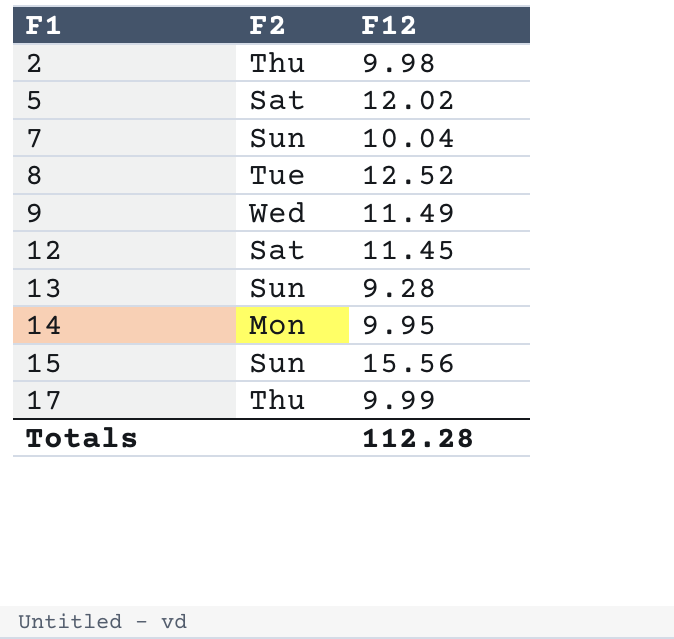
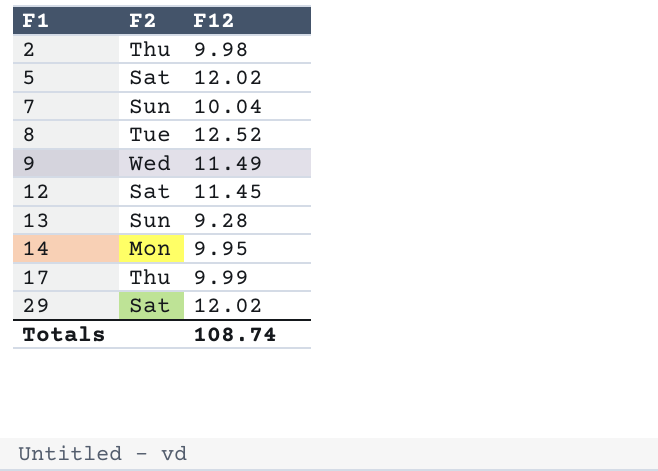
row 15: Sun | 15.56 -> none
row 29: none -> Sat | 12.02
Totals | F12: 112.28 -> 108.74

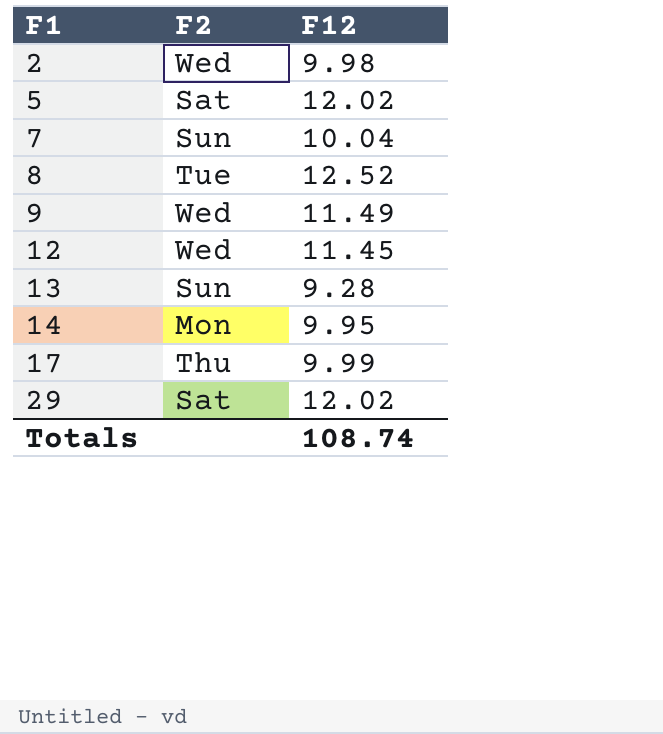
2 | F2: Thu -> Wed
12 | F2: Sat -> Wed

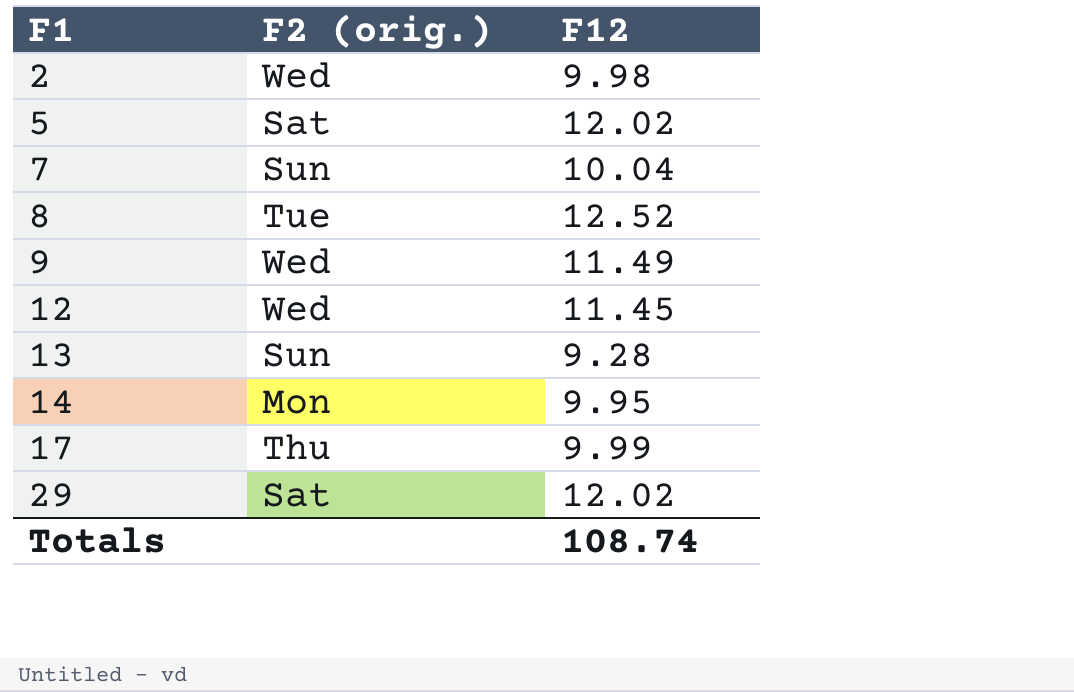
column name: F2 -> F2 (orig.)

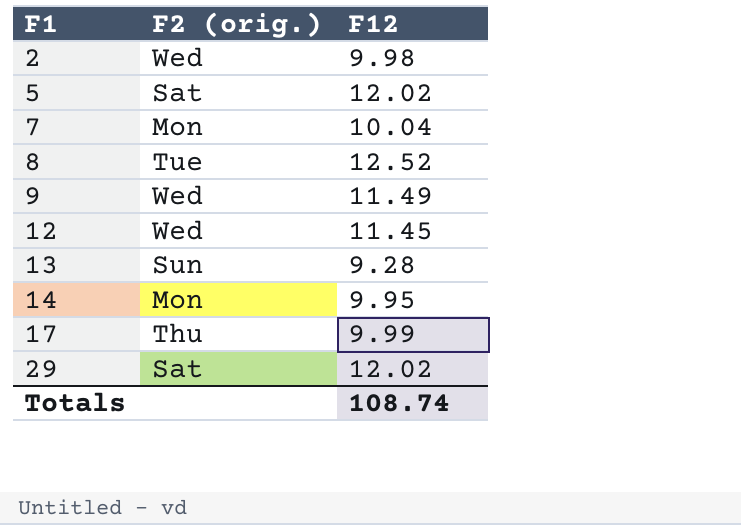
7 | F2 (orig.): Sun -> Mon

